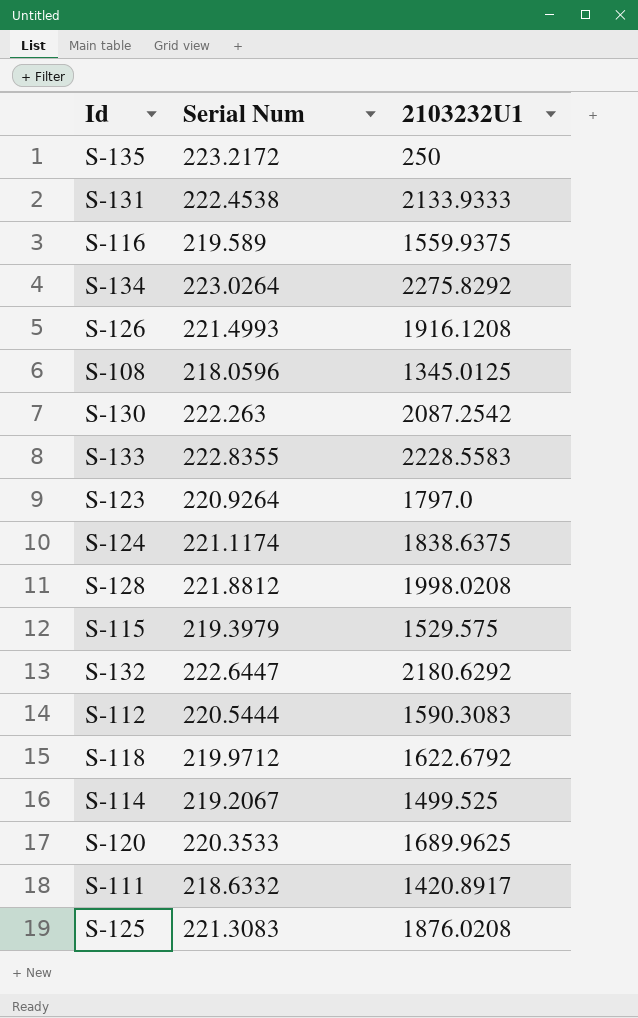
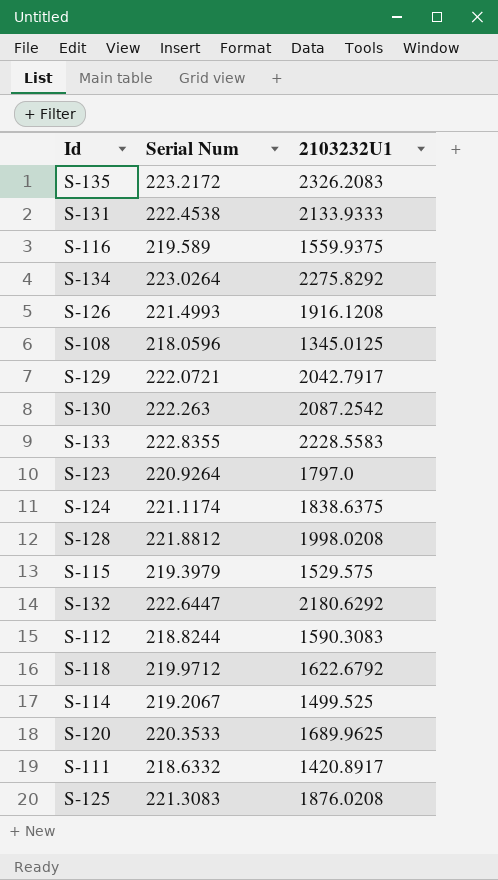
S-135 | 2103232U1: 250 -> 2326.2083
row S-129: none -> 222.0721 | 2042.7917
S-112 | Serial Num: 220.5444 -> 218.8244

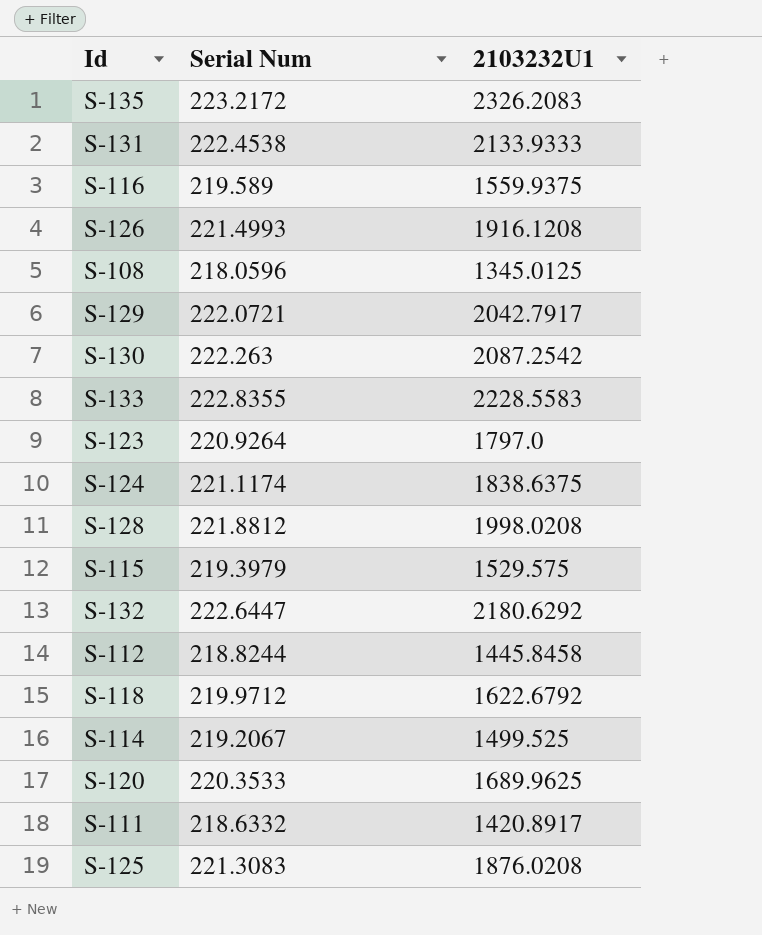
row S-134: 223.0264 | 2275.8292 -> none
S-112 | 2103232U1: 1590.3083 -> 1445.8458

